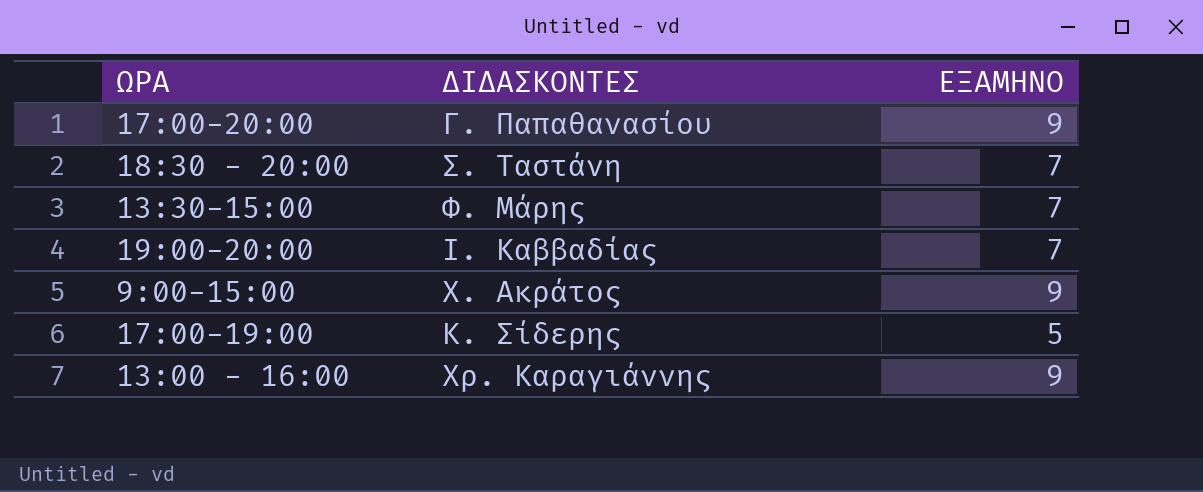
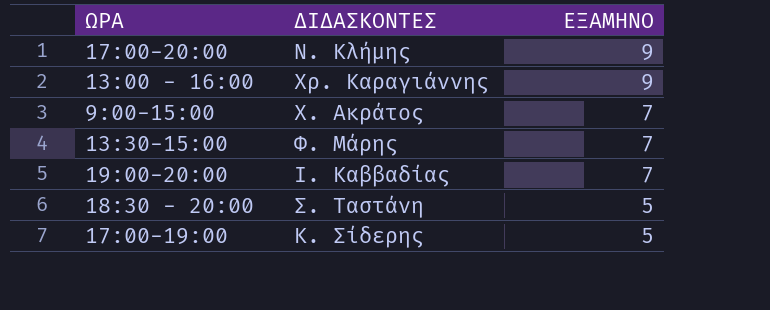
row order: none -> ΕΞΑΜΗΝΟ descending
17:00-20:00 | ΔΙΔΑΣΚΟΝΤΕΣ: Γ. Παπαθανασίου -> Ν. Κλήμης
9:00-15:00 | ΕΞΑΜΗΝΟ: 9 -> 7
18:30 - 20:00 | ΕΞΑΜΗΝΟ: 7 -> 5

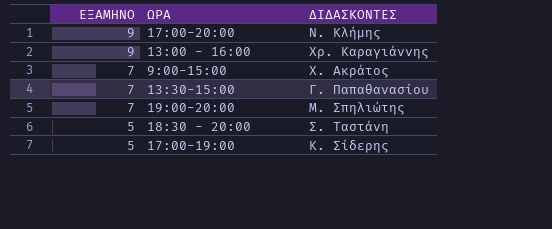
column ΕΞΑΜΗΝΟ | position: 3 -> 1
13:30-15:00 | ΔΙΔΑΣΚΟΝΤΕΣ: Φ. Μάρης -> Γ. Παπαθανασίου
19:00-20:00 | ΔΙΔΑΣΚΟΝΤΕΣ: Ι. Καββαδίας -> Μ. Σπηλιώτης

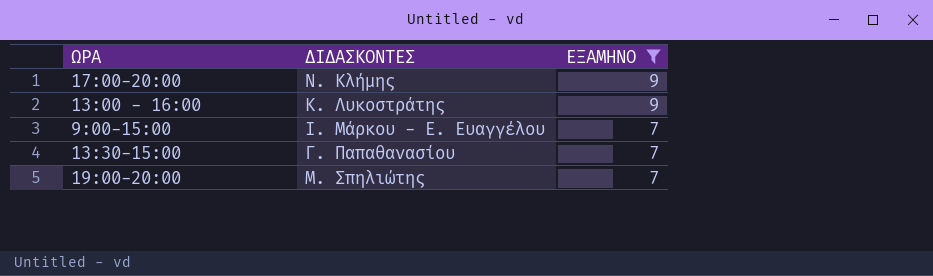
filter: none -> ΕΞΑΜΗΝΟ != 5
column ΕΞΑΜΗΝΟ | position: 1 -> 3
13:00 - 16:00 | ΔΙΔΑΣΚΟΝΤΕΣ: Χρ. Καραγιάννης -> Κ. Λυκοστράτης
9:00-15:00 | ΔΙΔΑΣΚΟΝΤΕΣ: Χ. Ακράτος -> Ι. Μάρκου - Ε. Ευαγγέλου

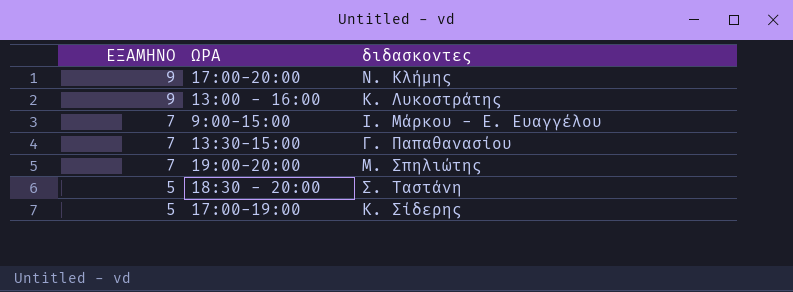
filter: ΕΞΑΜΗΝΟ != 5 -> none
column ΕΞΑΜΗΝΟ | position: 3 -> 1
column name: ΔΙΔΑΣΚΟΝΤΕΣ -> διδασκοντες

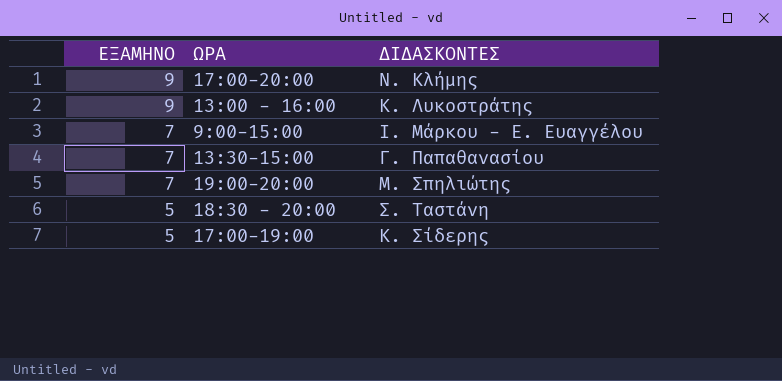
column name: διδασκοντες -> ΔΙΔΑΣΚΟΝΤΕΣ

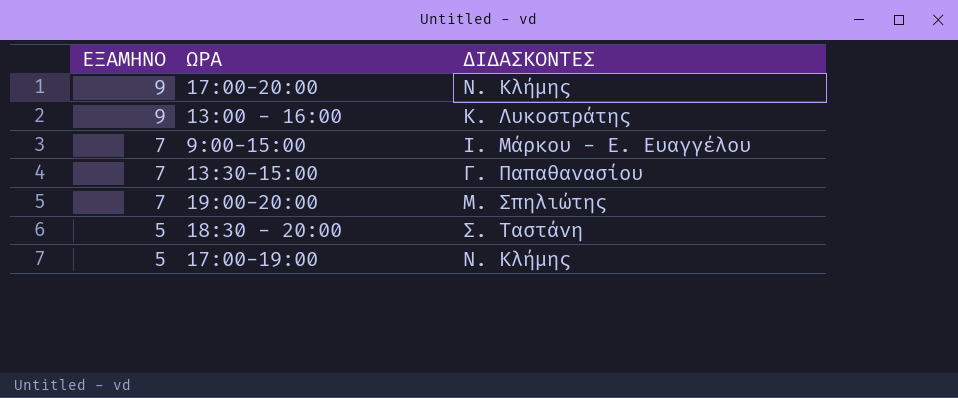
17:00-19:00 | ΔΙΔΑΣΚΟΝΤΕΣ: Κ. Σίδερης -> Ν. Κλήμης

